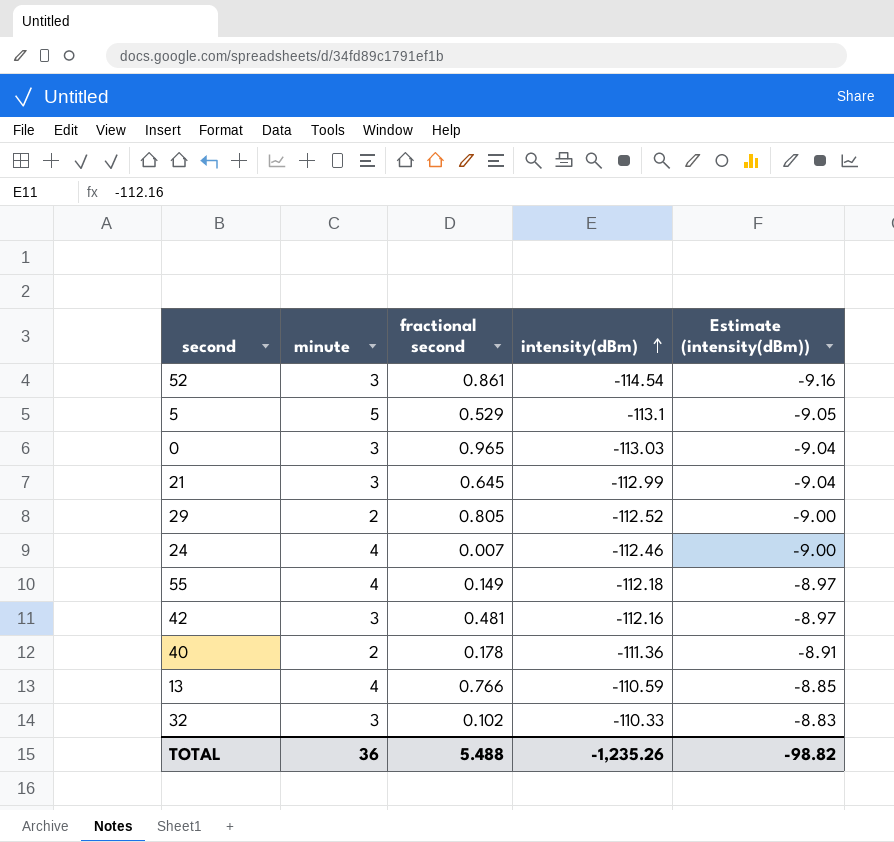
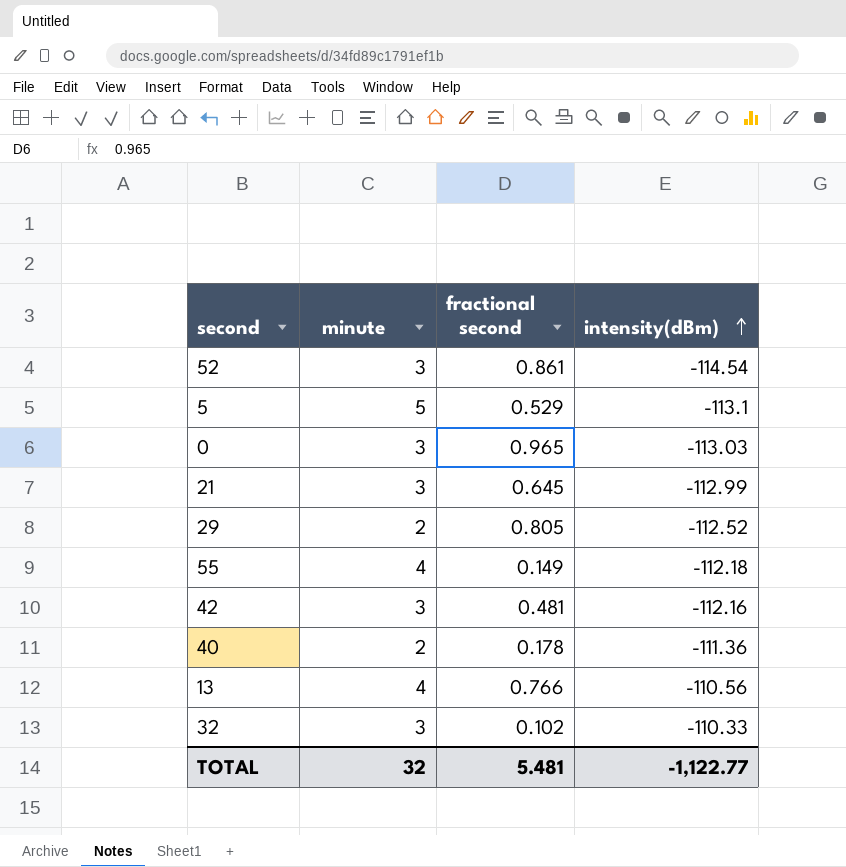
column Estimate (intensity(dBm)) | formula: [intensity(dBm)] * 0.08 -> none
row 24: 4 | 0.007 | -112.46 | -9.00 -> none
13 | intensity(dBm): -110.59 -> -110.56
TOTAL | minute: 36 -> 32
TOTAL | fractional second: 5.488 -> 5.481
TOTAL | intensity(dBm): -1,235.26 -> -1,122.77

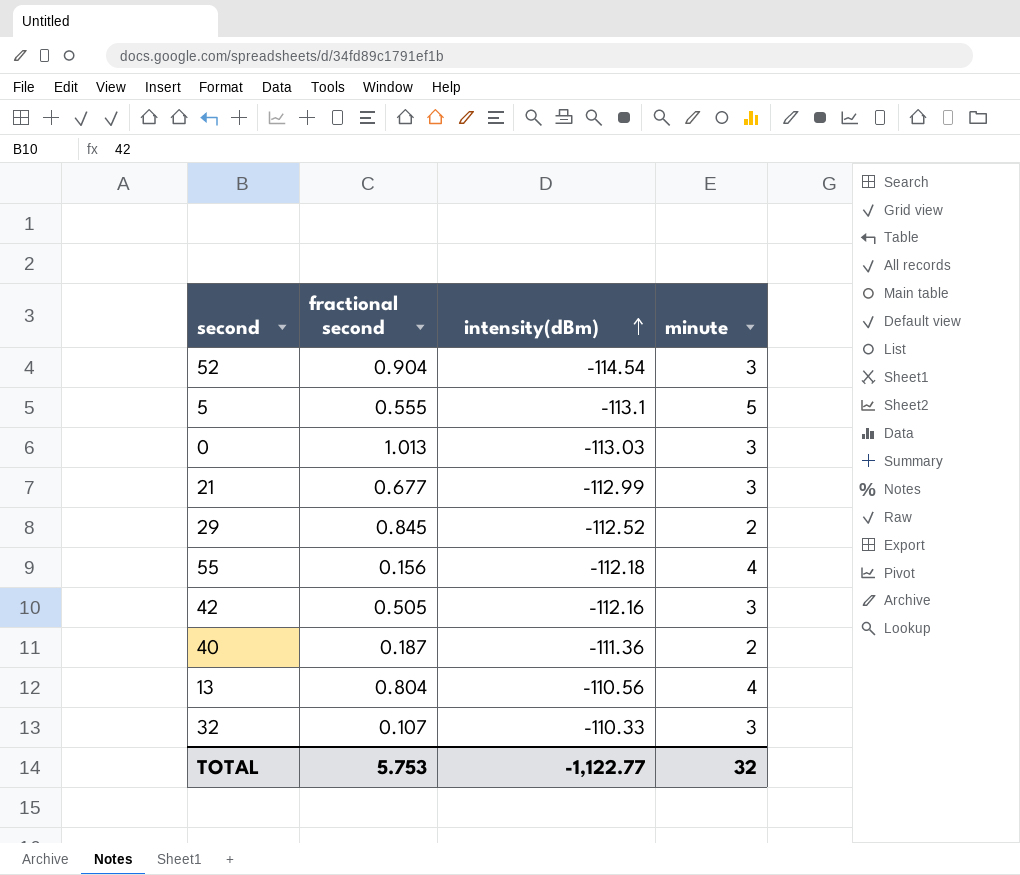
column minute | position: 2 -> 4
52 | fractional second: 0.861 -> 0.904
5 | fractional second: 0.529 -> 0.555
0 | fractional second: 0.965 -> 1.013
21 | fractional second: 0.645 -> 0.677
29 | fractional second: 0.805 -> 0.845
55 | fractional second: 0.149 -> 0.156
42 | fractional second: 0.481 -> 0.505
40 | fractional second: 0.178 -> 0.187
13 | fractional second: 0.766 -> 0.804
32 | fractional second: 0.102 -> 0.107
TOTAL | fractional second: 5.481 -> 5.753

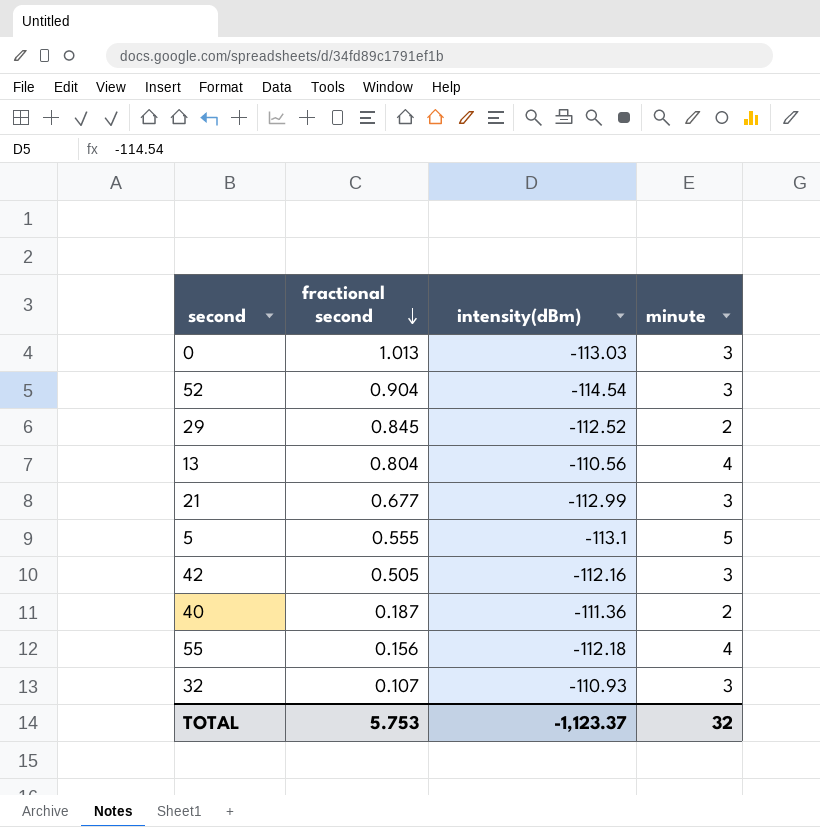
row order: intensity(dBm) ascending -> fractional second descending
32 | intensity(dBm): -110.33 -> -110.93
TOTAL | intensity(dBm): -1,122.77 -> -1,123.37

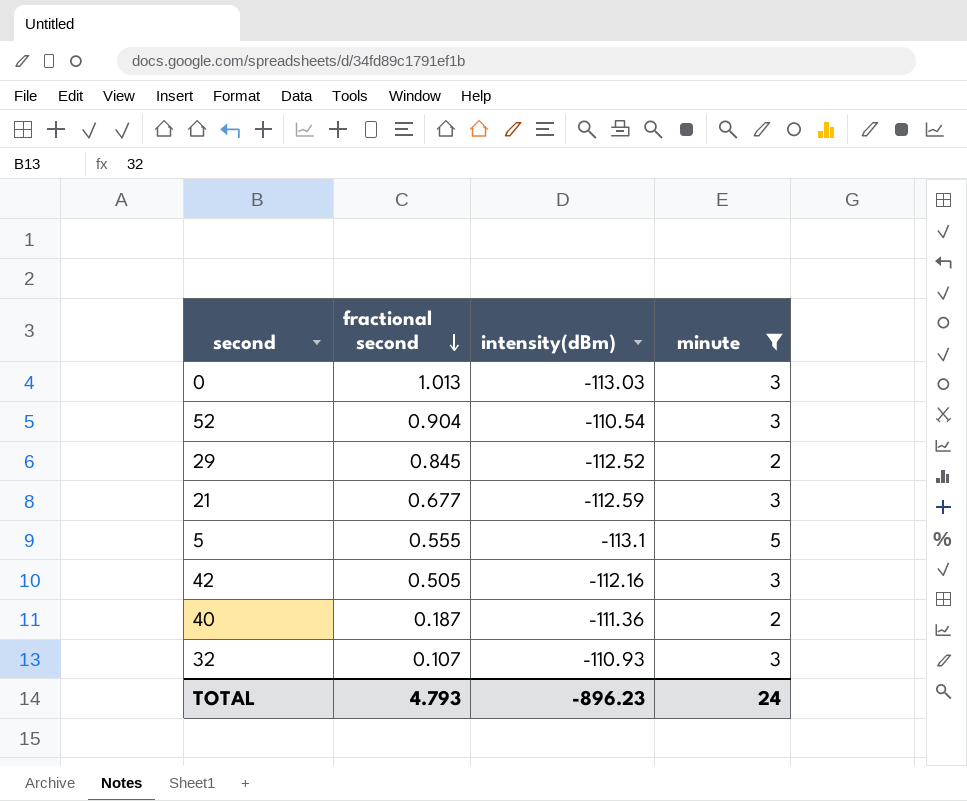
filter: none -> minute != 4
52 | intensity(dBm): -114.54 -> -110.54
21 | intensity(dBm): -112.99 -> -112.59
TOTAL | fractional second: 5.753 -> 4.793
TOTAL | intensity(dBm): -1,123.37 -> -896.23
TOTAL | minute: 32 -> 24

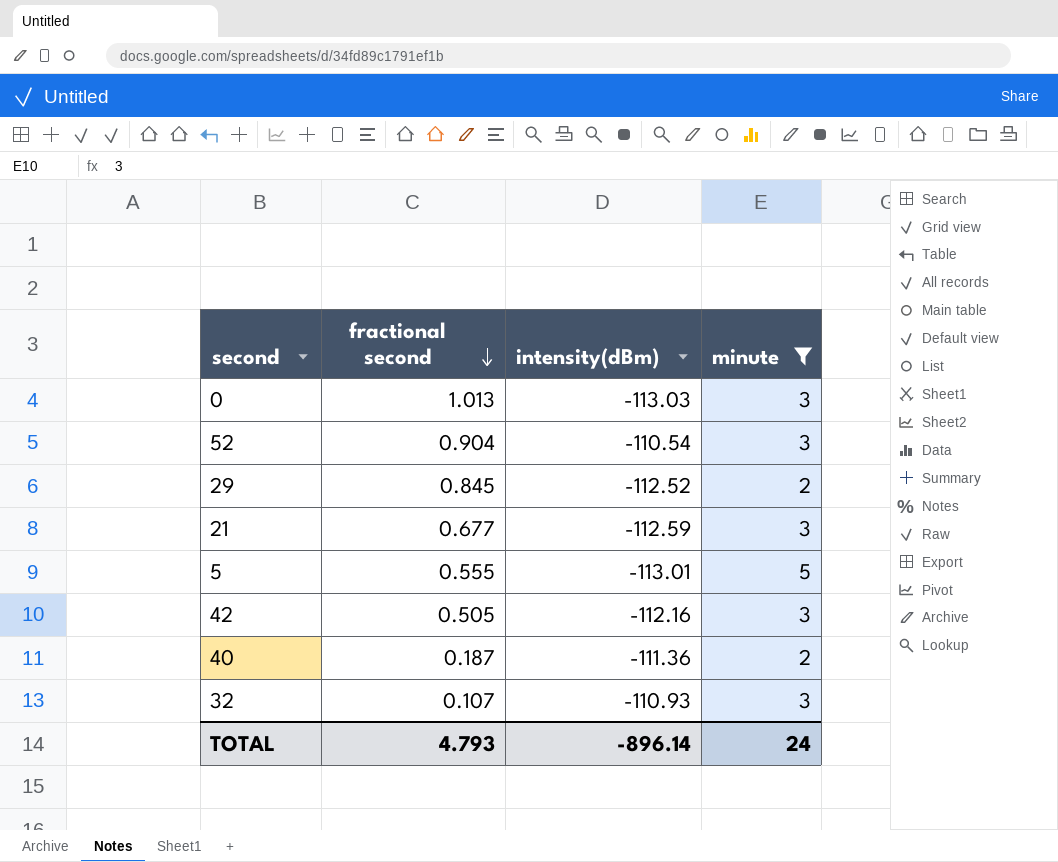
5 | intensity(dBm): -113.1 -> -113.01
TOTAL | intensity(dBm): -896.23 -> -896.14

